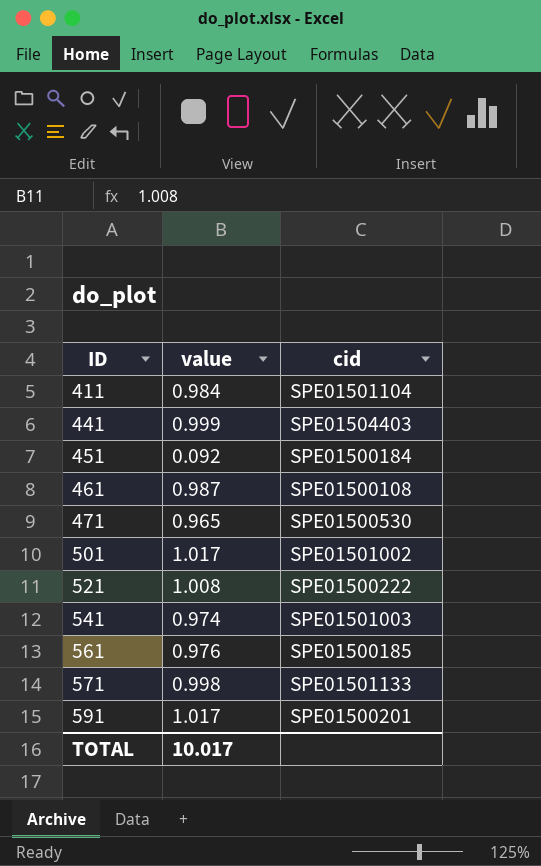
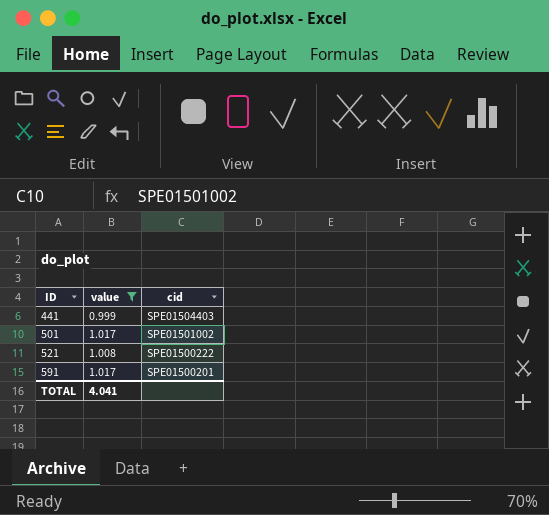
filter: none -> value >= 0.999
TOTAL | value: 10.017 -> 4.041

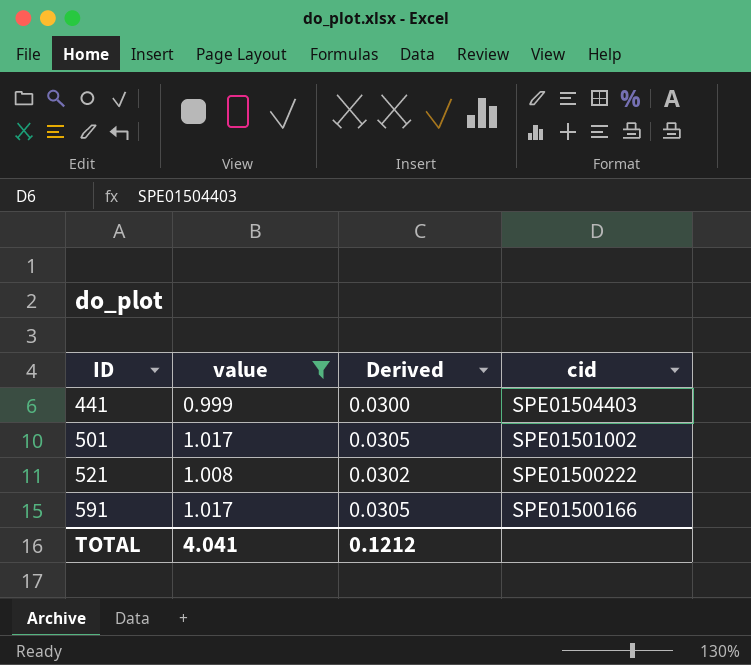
column Derived | formula: none -> [value] * 0.03
591 | cid: SPE01500201 -> SPE01500166

